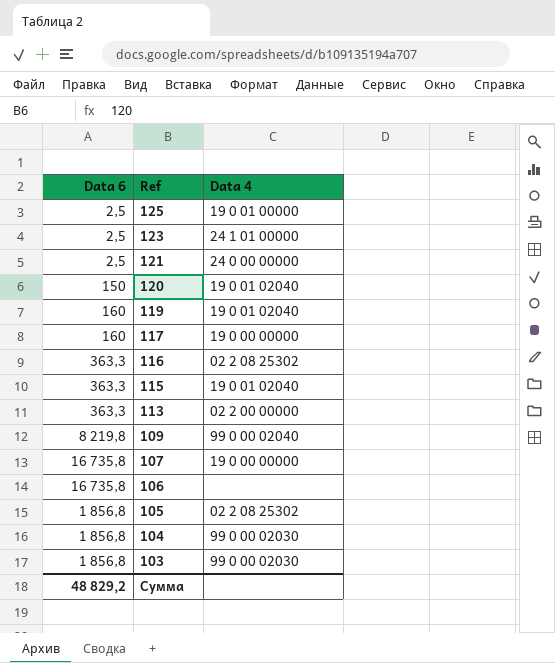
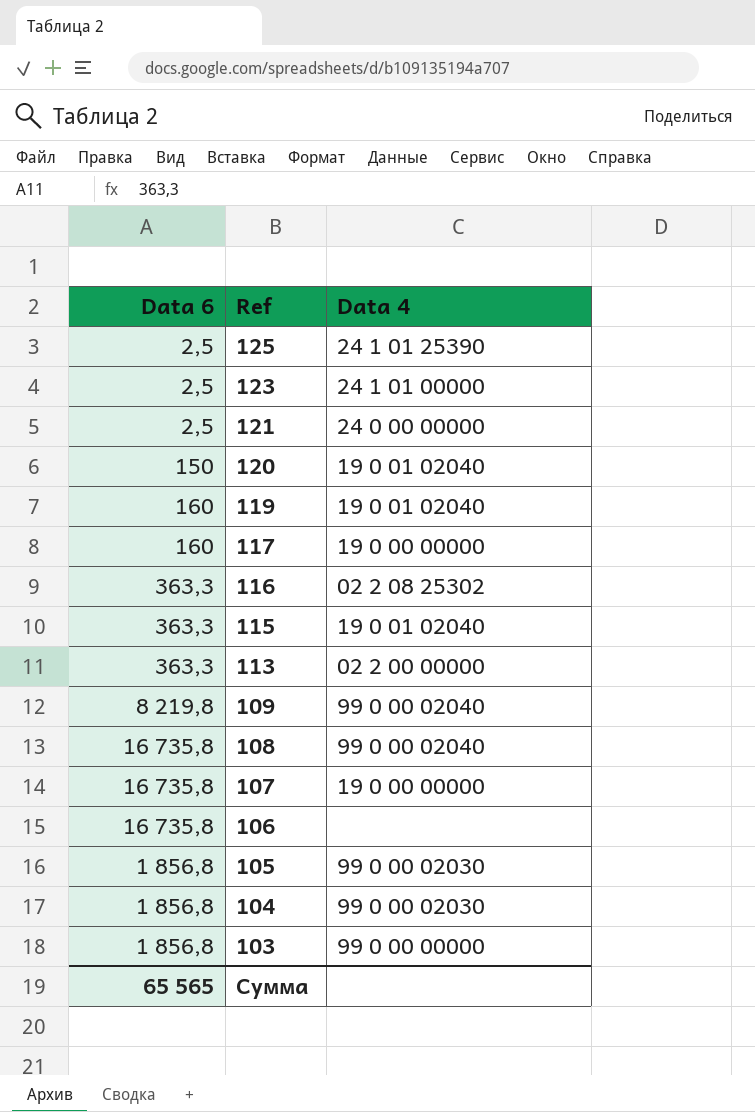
125 | Data 4: 19 0 01 00000 -> 24 1 01 25390
row 108: none -> 16 735,8 | 99 0 00 02040
105 | Data 4: 02 2 08 25302 -> 99 0 00 02030
103 | Data 4: 99 0 00 02030 -> 99 0 00 00000
Сумма | Data 6: 48 829,2 -> 65 565

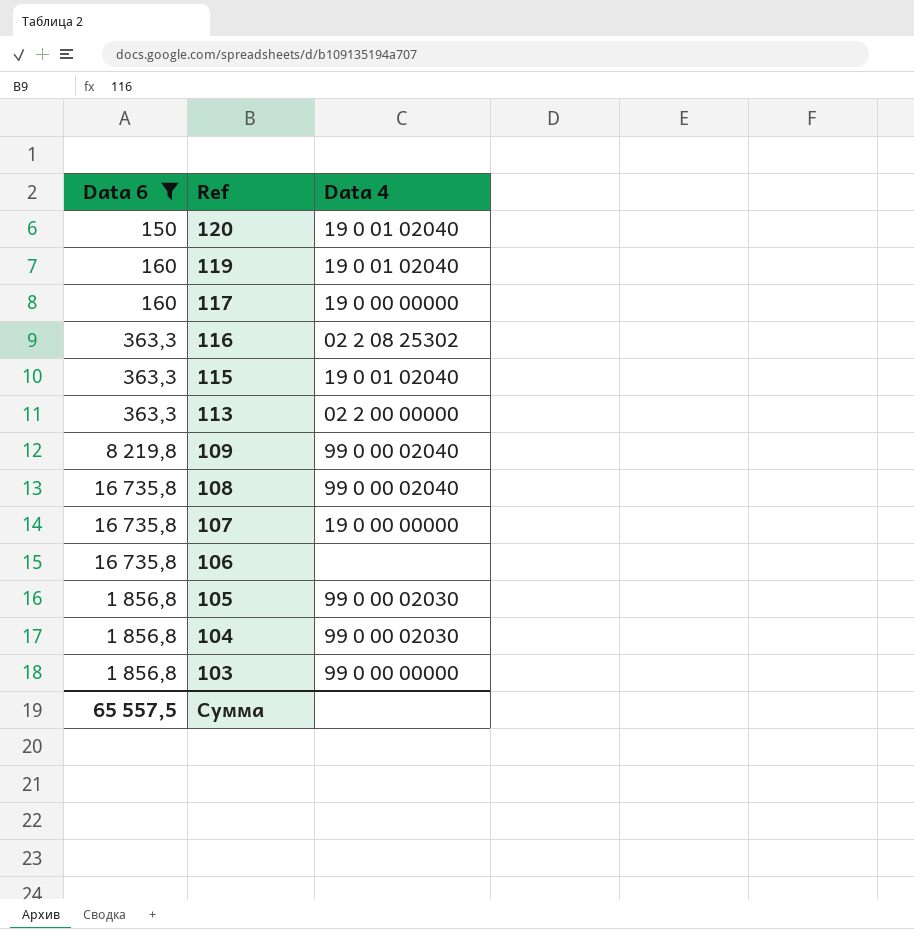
filter: none -> Data 6 != 2,5
Сумма | Data 6: 65 565 -> 65 557,5

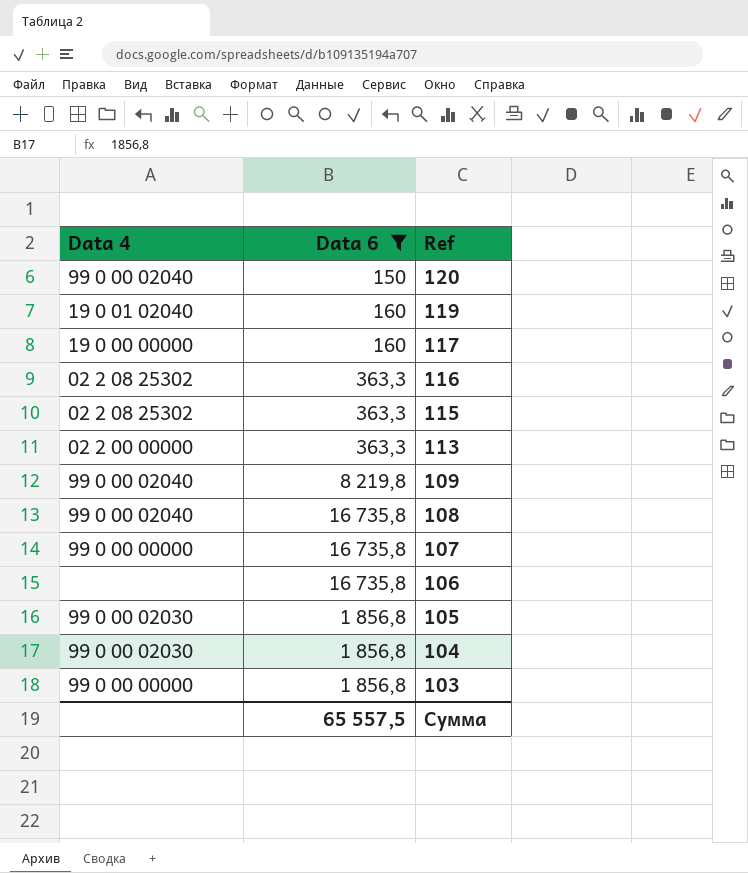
column Data 4 | position: 3 -> 1
120 | Data 4: 19 0 01 02040 -> 99 0 00 02040
115 | Data 4: 19 0 01 02040 -> 02 2 08 25302
107 | Data 4: 19 0 00 00000 -> 99 0 00 00000

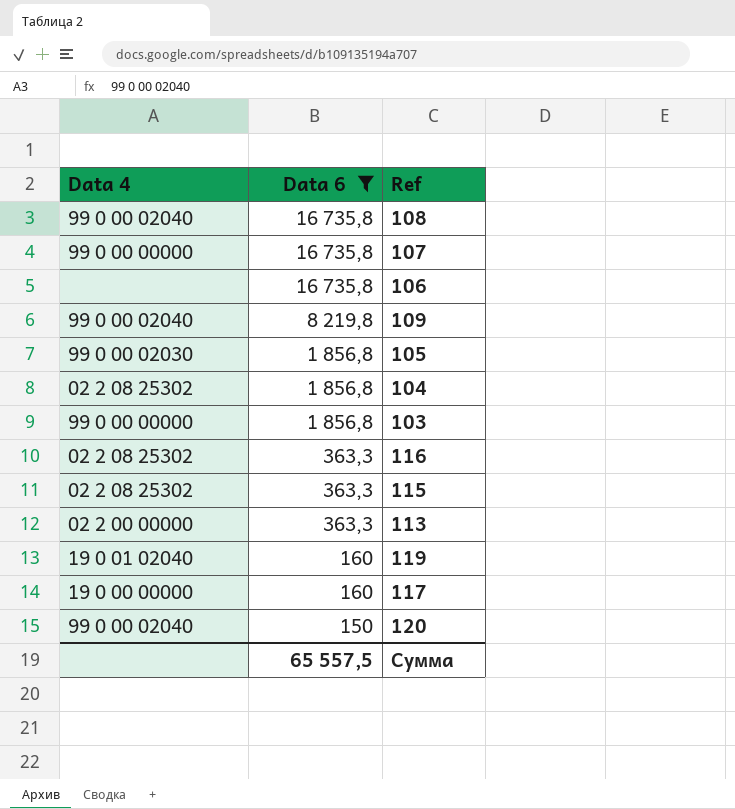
row order: Ref descending -> Data 6 descending
104 | Data 4: 99 0 00 02030 -> 02 2 08 25302

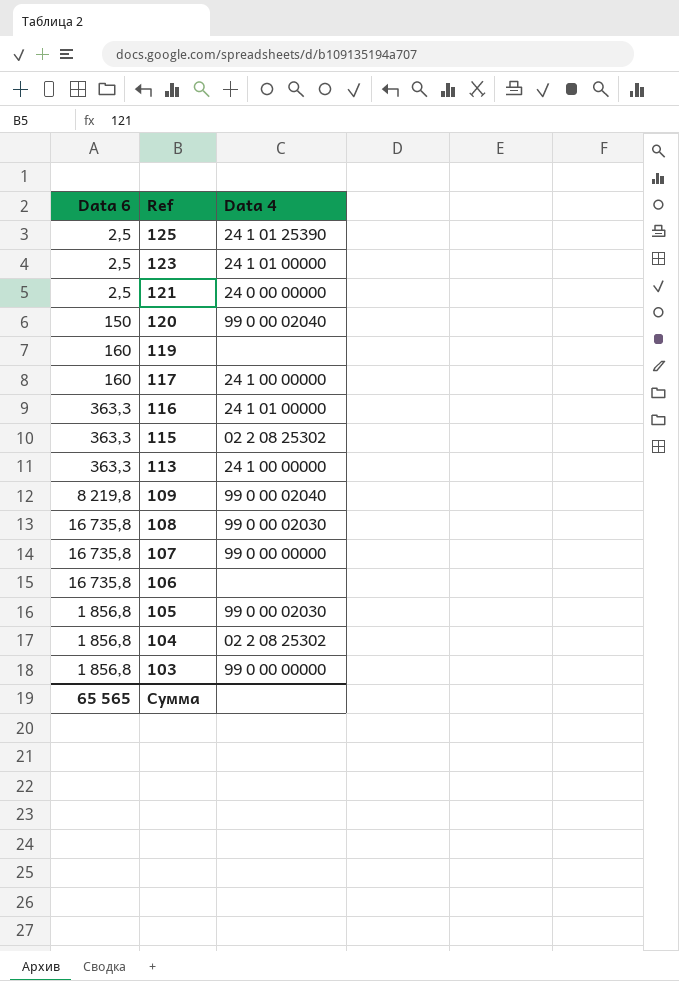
filter: Data 6 != 2,5 -> none
row order: Data 6 descending -> Ref descending
column Data 4 | position: 1 -> 3
119 | Data 4: 19 0 01 02040 -> none
117 | Data 4: 19 0 00 00000 -> 24 1 00 00000
116 | Data 4: 02 2 08 25302 -> 24 1 01 00000
113 | Data 4: 02 2 00 00000 -> 24 1 00 00000
108 | Data 4: 99 0 00 02040 -> 99 0 00 02030
Сумма | Data 6: 65 557,5 -> 65 565

